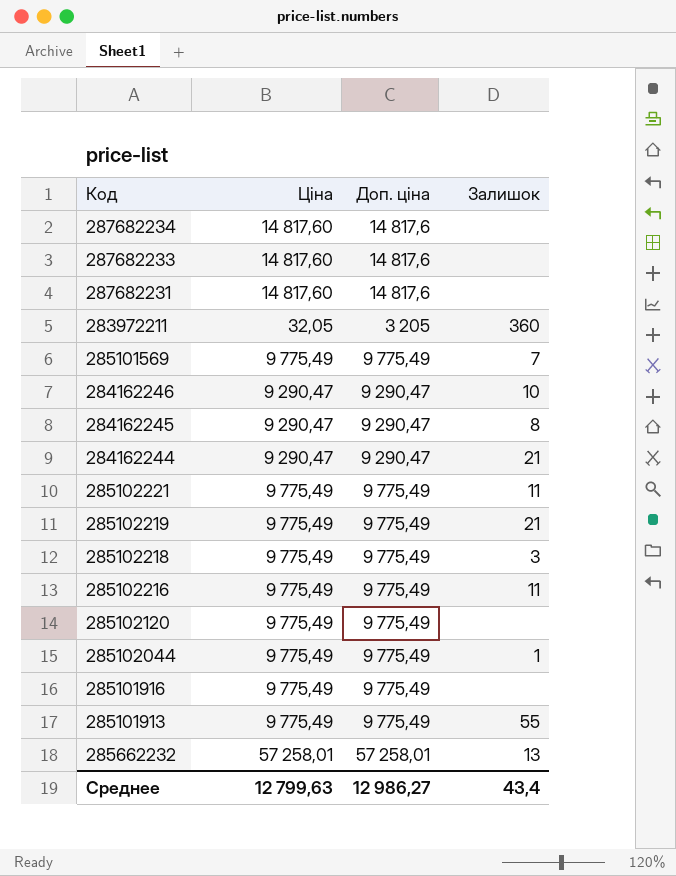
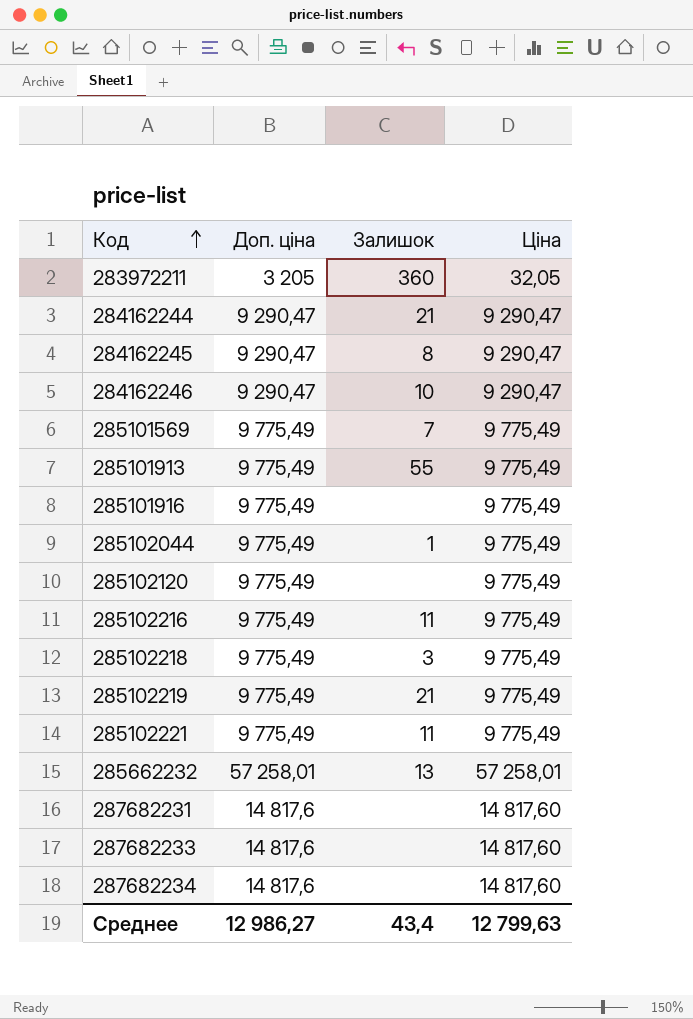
row order: none -> Код ascending
column Ціна | position: 2 -> 4

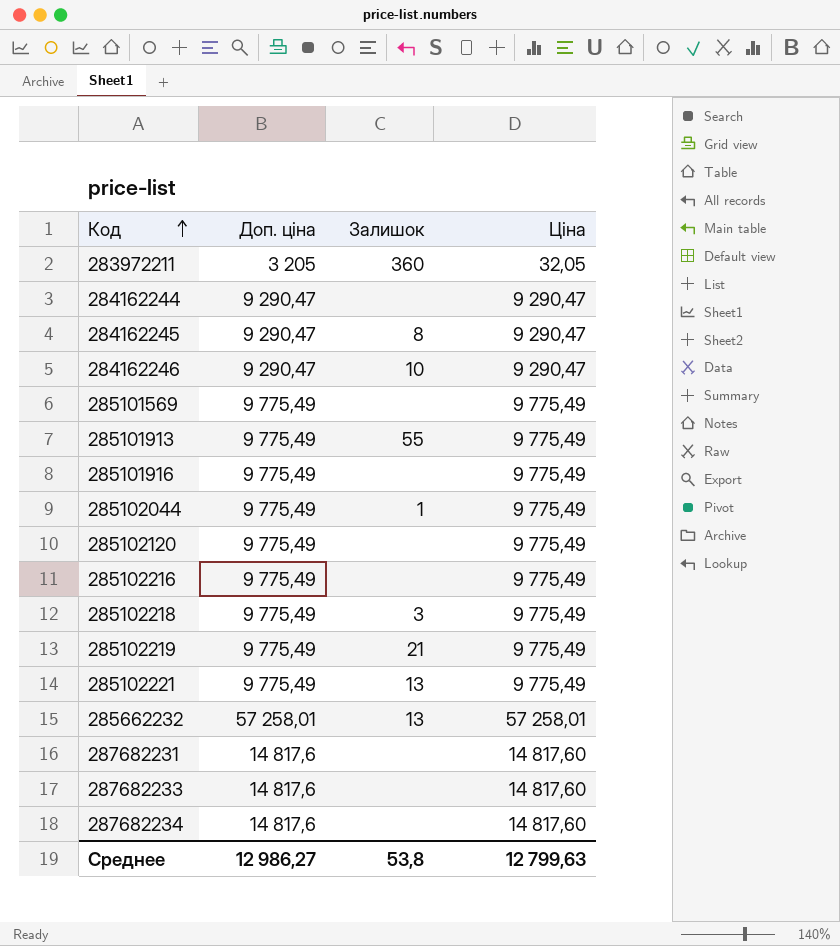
284162244 | Залишок: 21 -> none
285101569 | Залишок: 7 -> none
285102216 | Залишок: 11 -> none
285102221 | Залишок: 11 -> 13
Среднее | Залишок: 43,4 -> 53,8

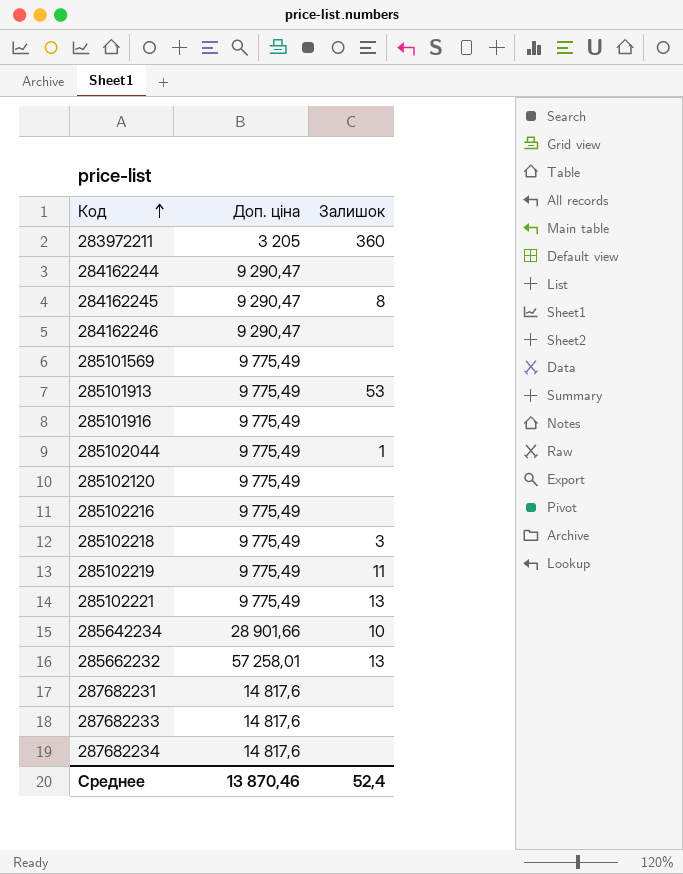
column Ціна | position: 4 -> none
284162246 | Залишок: 10 -> none
285101913 | Залишок: 55 -> 53
285102219 | Залишок: 21 -> 11
row 285642234: none -> 28 901,66 | 10
Среднее | Доп. ціна: 12 986,27 -> 13 870,46
Среднее | Залишок: 53,8 -> 52,4

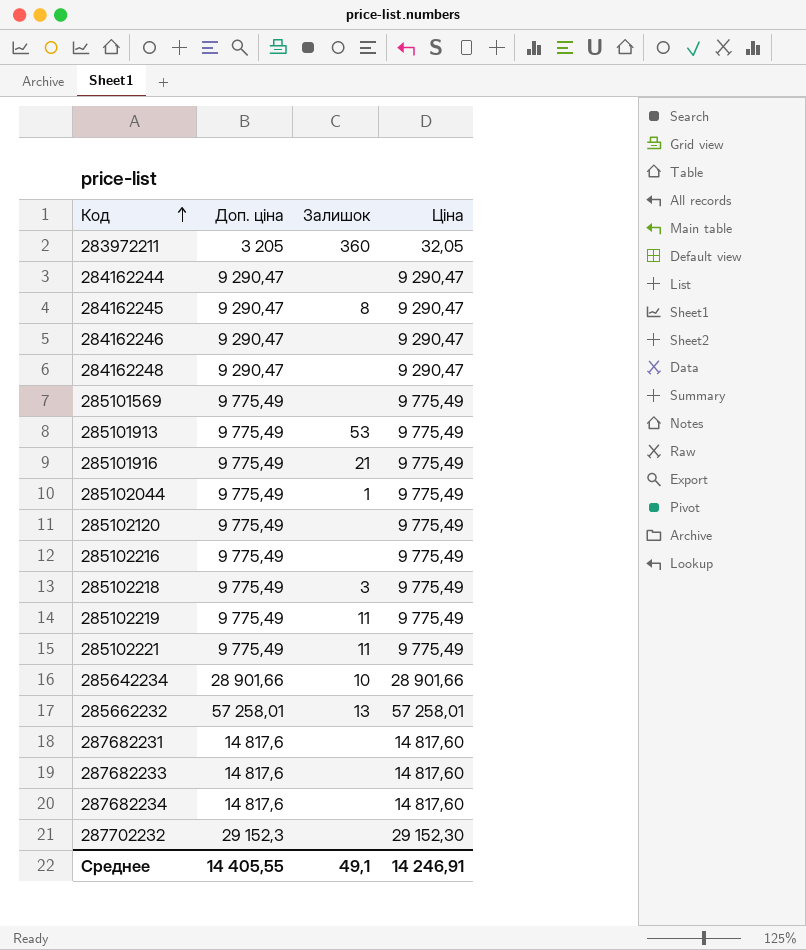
column Ціна | position: none -> 4
row 284162248: none -> 9 290,47 | none | 9 290,47
285101916 | Залишок: none -> 21
285102221 | Залишок: 13 -> 11
row 287702232: none -> 29 152,3 | none | 29 152,30
Среднее | Доп. ціна: 13 870,46 -> 14 405,55
Среднее | Залишок: 52,4 -> 49,1

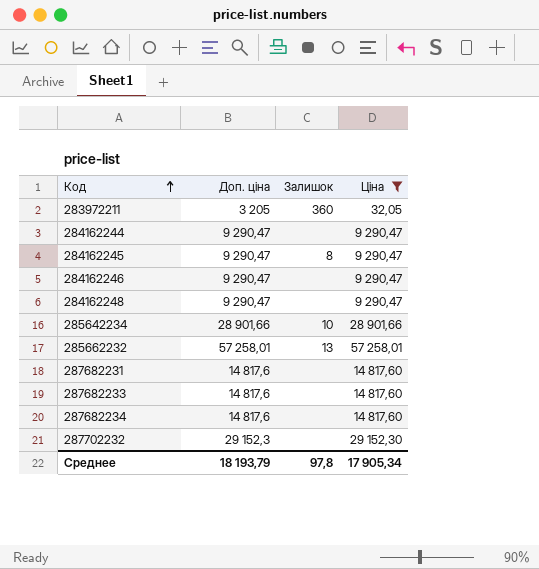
filter: none -> Ціна != 9 775,49
Среднее | Доп. ціна: 14 405,55 -> 18 193,79
Среднее | Залишок: 49,1 -> 97,8
Среднее | Ціна: 14 246,91 -> 17 905,34

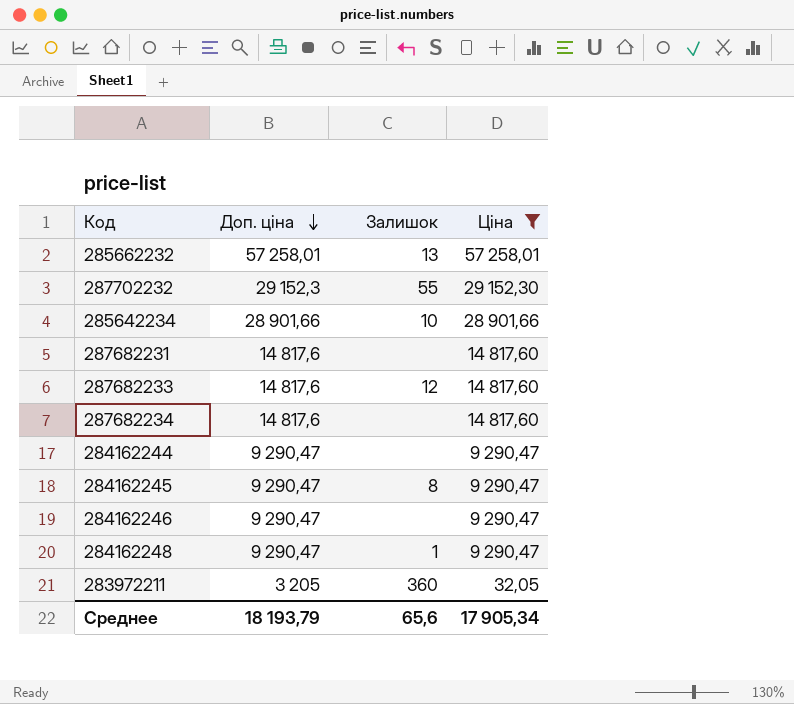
row order: Код ascending -> Доп. ціна descending
287702232 | Залишок: none -> 55
287682233 | Залишок: none -> 12
284162248 | Залишок: none -> 1
Среднее | Залишок: 97,8 -> 65,6

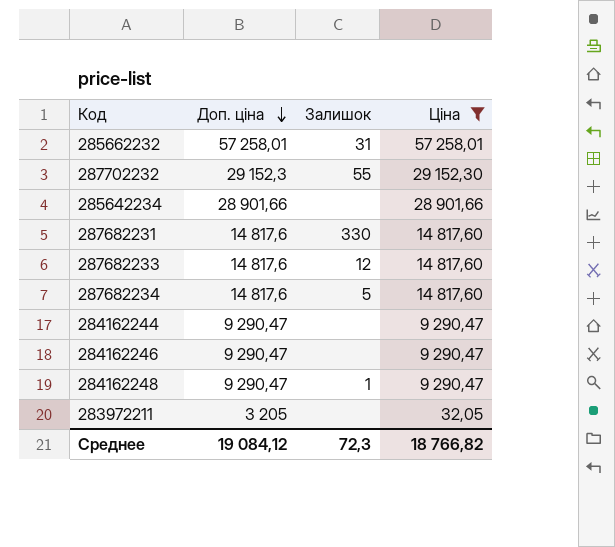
row 284162245: 9 290,47 | 8 | 9 290,47 -> none
285662232 | Залишок: 13 -> 31
285642234 | Залишок: 10 -> none
287682231 | Залишок: none -> 330
287682234 | Залишок: none -> 5
283972211 | Залишок: 360 -> none
Среднее | Доп. ціна: 18 193,79 -> 19 084,12
Среднее | Залишок: 65,6 -> 72,3
Среднее | Ціна: 17 905,34 -> 18 766,82

